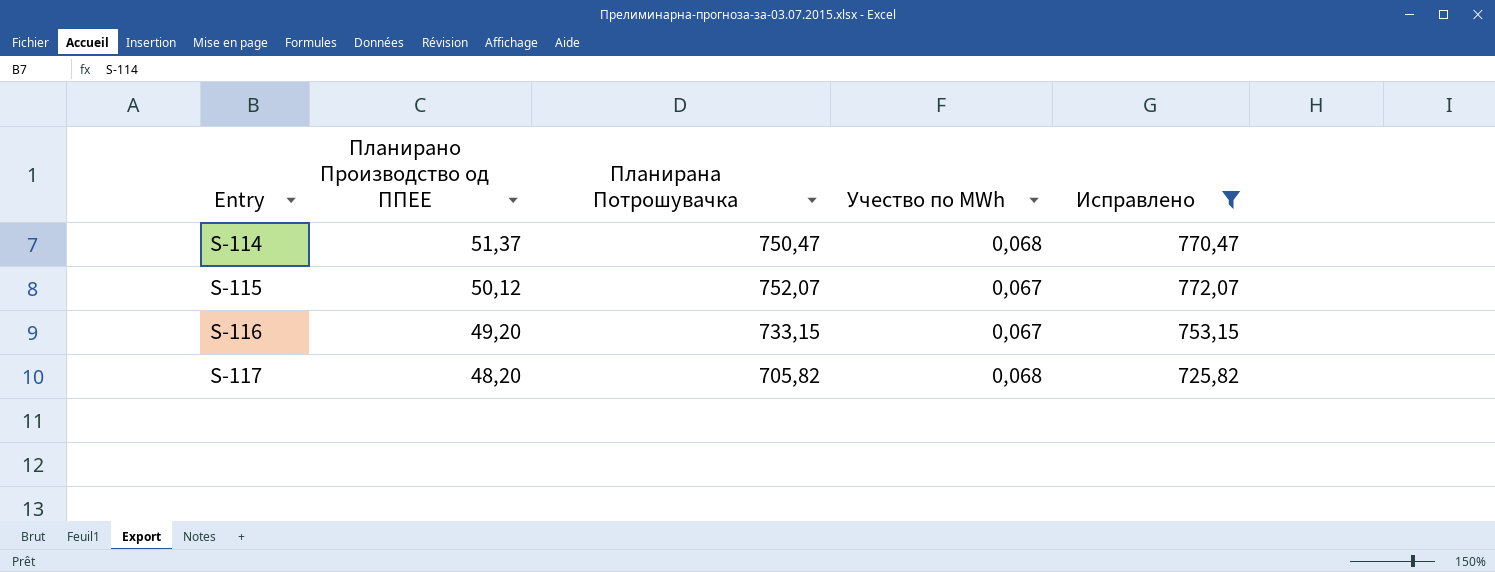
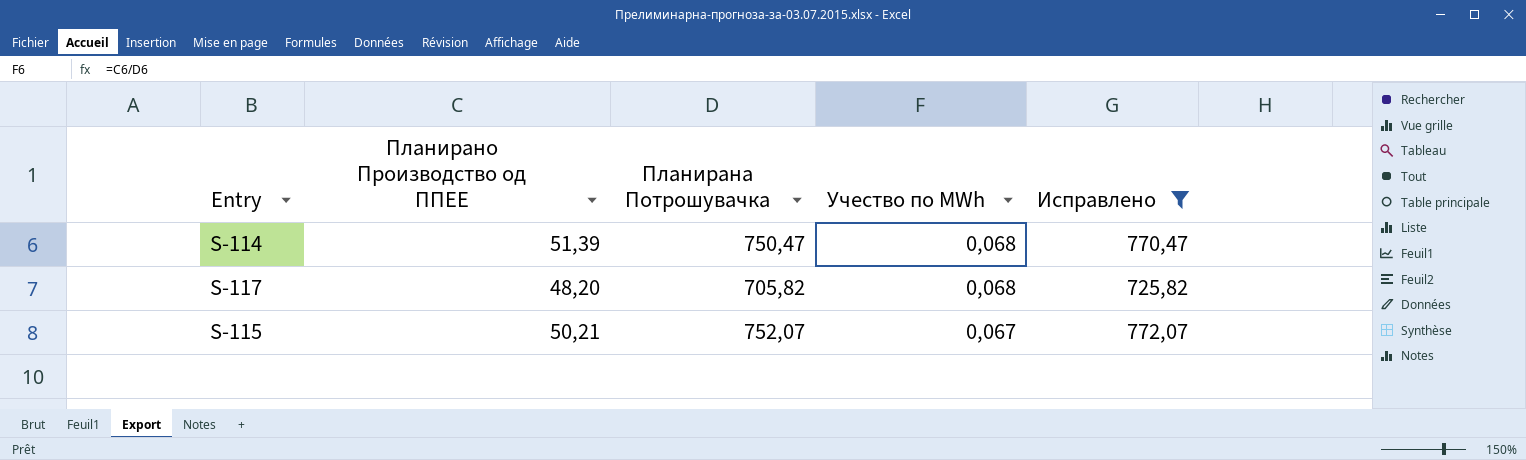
row order: Entry ascending -> Учество по MWh descending
row S-116: 49,20 | 733,15 | 0,067 | 753,15 -> none
S-114 | Планирано Производство од ППЕЕ: 51,37 -> 51,39
S-115 | Планирано Производство од ППЕЕ: 50,12 -> 50,21

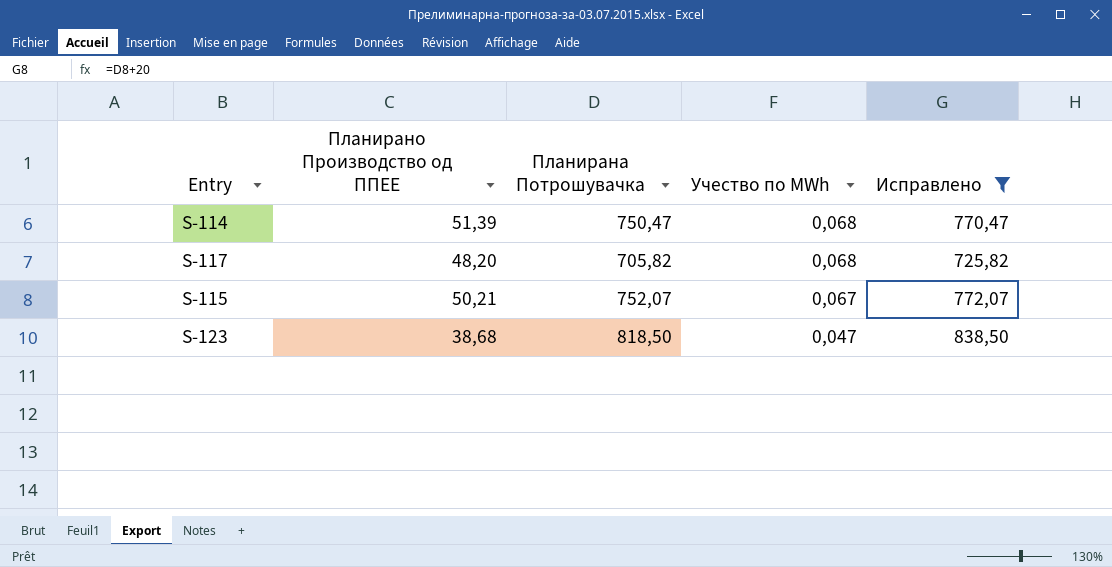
row S-123: none -> 38,68 | 818,50 | 0,047 | 838,50

